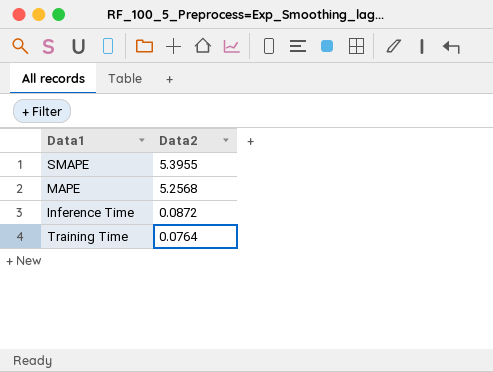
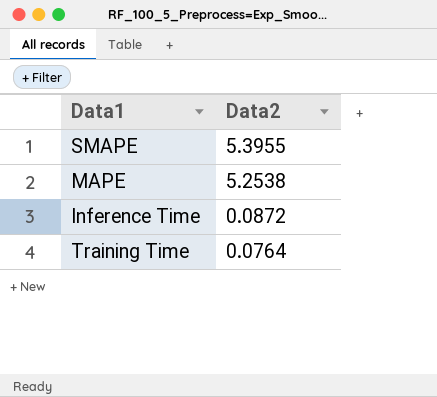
MAPE | Data2: 5.2568 -> 5.2538

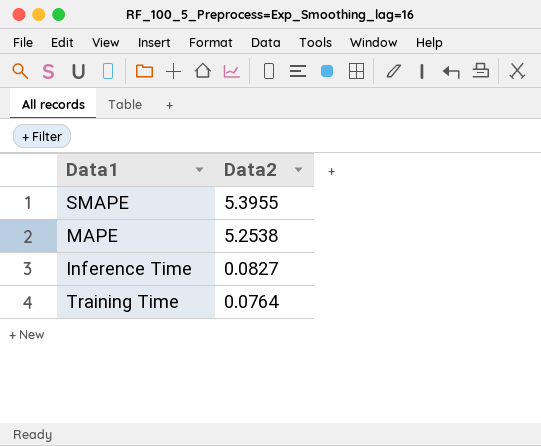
Inference Time | Data2: 0.0872 -> 0.0827

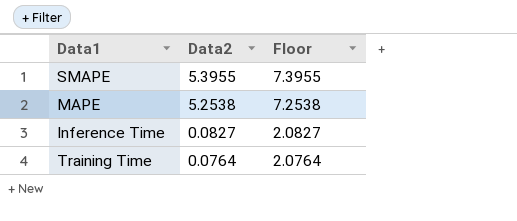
column Floor | formula: none -> [Data2] + 2

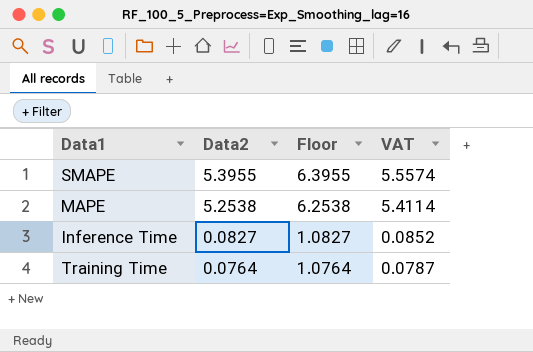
column Floor | formula: [Data2] + 2 -> [Data2] + 1
column VAT | formula: none -> [Data2] * 1.03

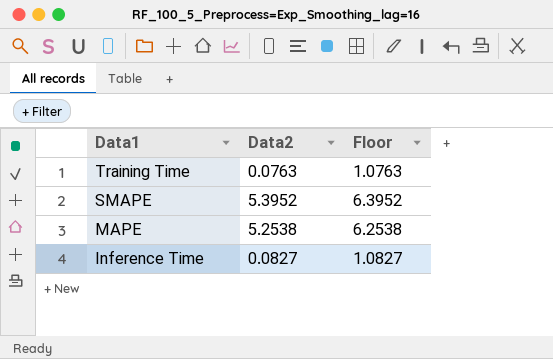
row order: Data2 descending -> Data1 descending
column VAT | formula: [Data2] * 1.03 -> none
Training Time | Data2: 0.0764 -> 0.0763
Training Time | Floor: 1.0764 -> 1.0763
SMAPE | Data2: 5.3955 -> 5.3952
SMAPE | Floor: 6.3955 -> 6.3952

